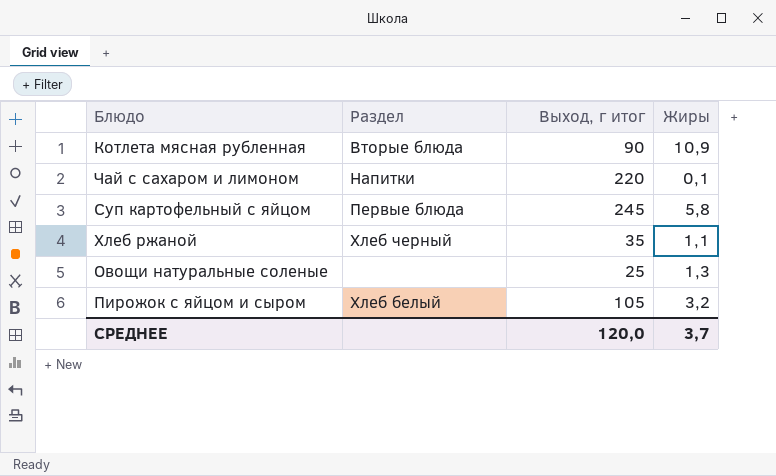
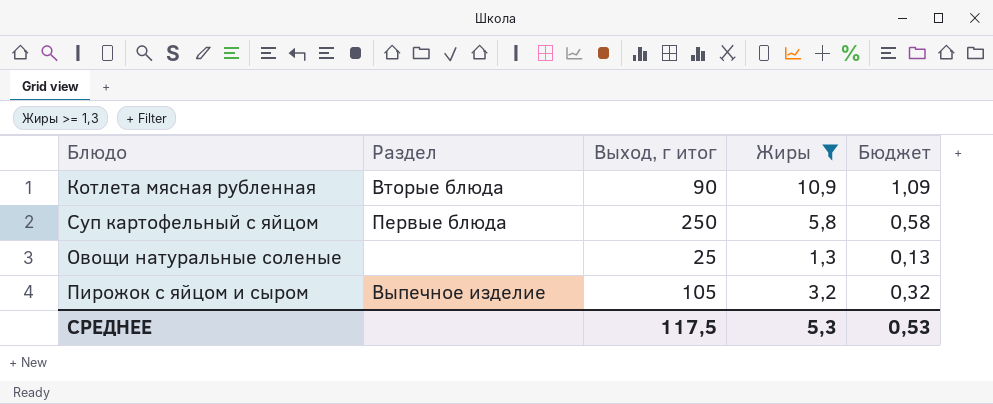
filter: none -> Жиры >= 1,3
column Бюджет | formula: none -> [Жиры] * 0,1
Суп картофельный с яйцом | Выход, г итог: 245 -> 250
Пирожок с яйцом и сыром | Раздел: Хлеб белый -> Выпечное изделие
СРЕДНЕЕ | Выход, г итог: 120,0 -> 117,5
СРЕДНЕЕ | Жиры: 3,7 -> 5,3

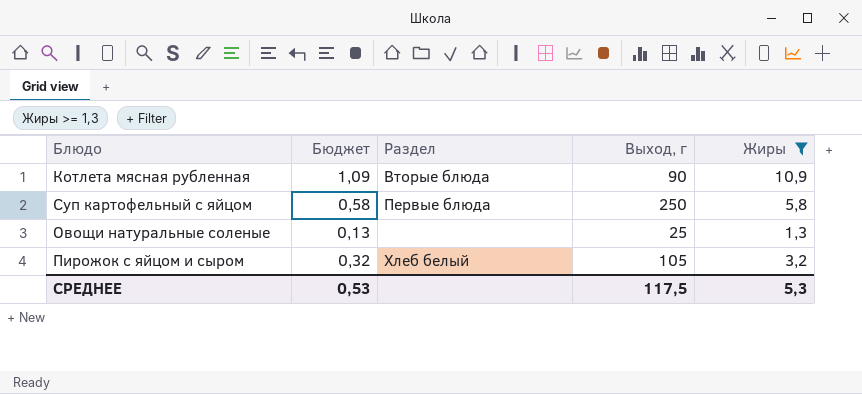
column Бюджет | position: 5 -> 2
column name: Выход, г итог -> Выход, г
Пирожок с яйцом и сыром | Раздел: Выпечное изделие -> Хлеб белый

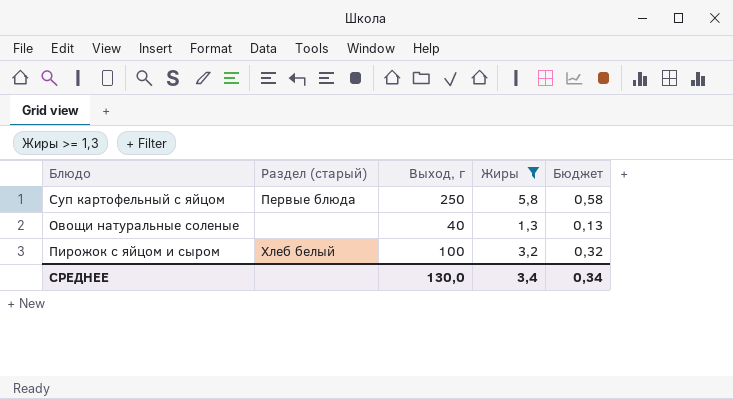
column name: Раздел -> Раздел (старый)
column Бюджет | position: 2 -> 5
row Котлета мясная рубленная: 1,09 | Вторые блюда | 90 | 10,9 -> none
Овощи натуральные соленые | Выход, г: 25 -> 40
Пирожок с яйцом и сыром | Выход, г: 105 -> 100
СРЕДНЕЕ | Выход, г: 117,5 -> 130,0
СРЕДНЕЕ | Жиры: 5,3 -> 3,4
СРЕДНЕЕ | Бюджет: 0,53 -> 0,34

